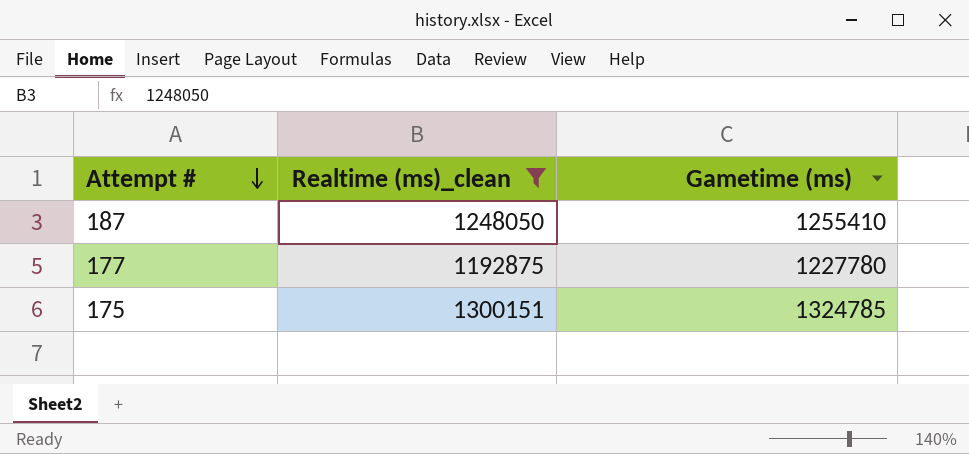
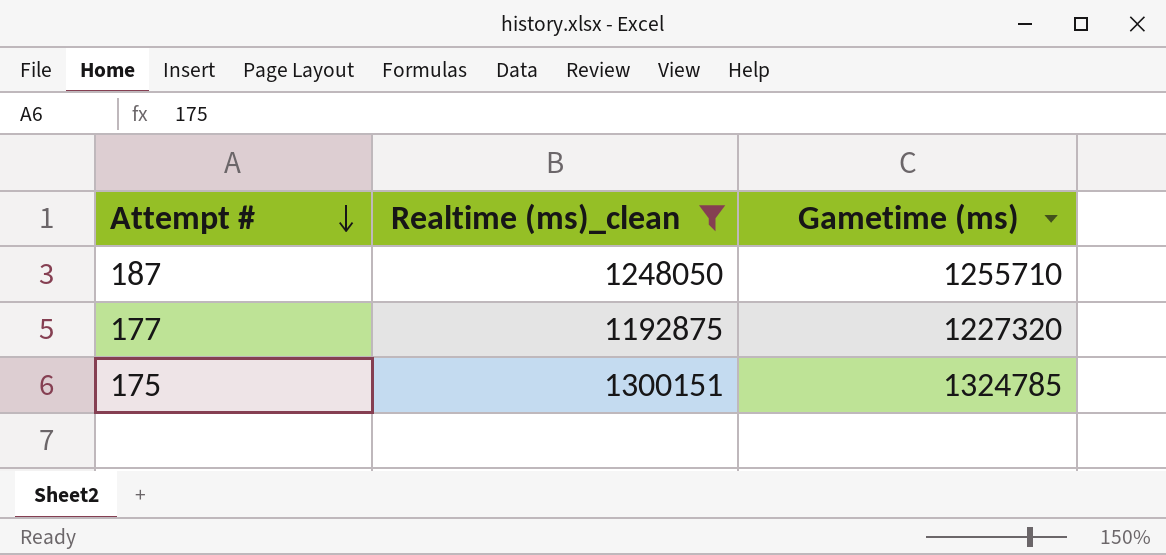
187 | Gametime (ms): 1255410 -> 1255710
177 | Gametime (ms): 1227780 -> 1227320

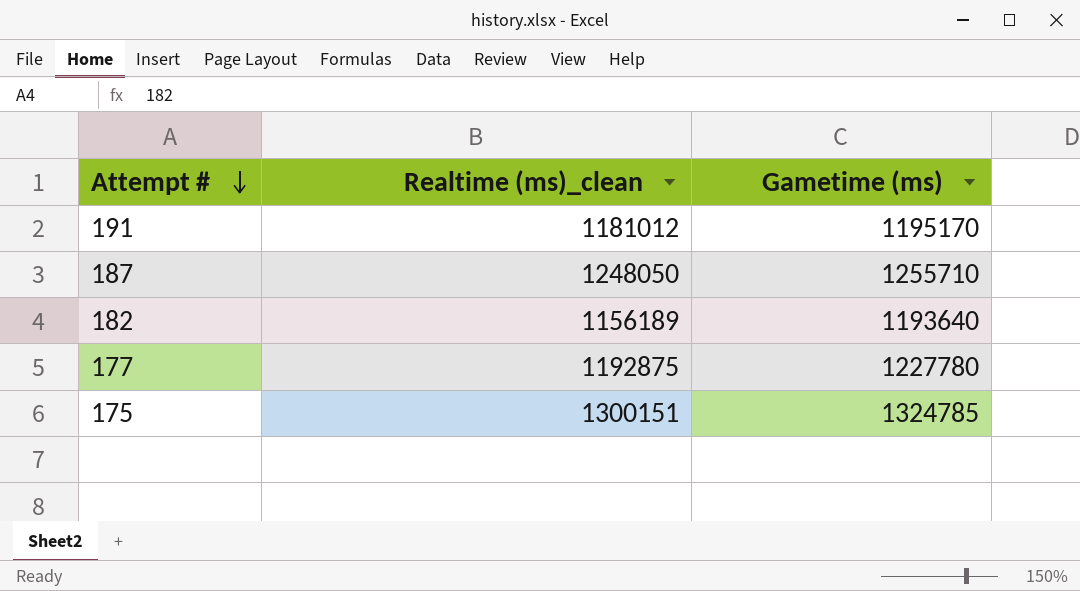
filter: Realtime (ms)_clean >= 1192875 -> none
177 | Gametime (ms): 1227320 -> 1227780

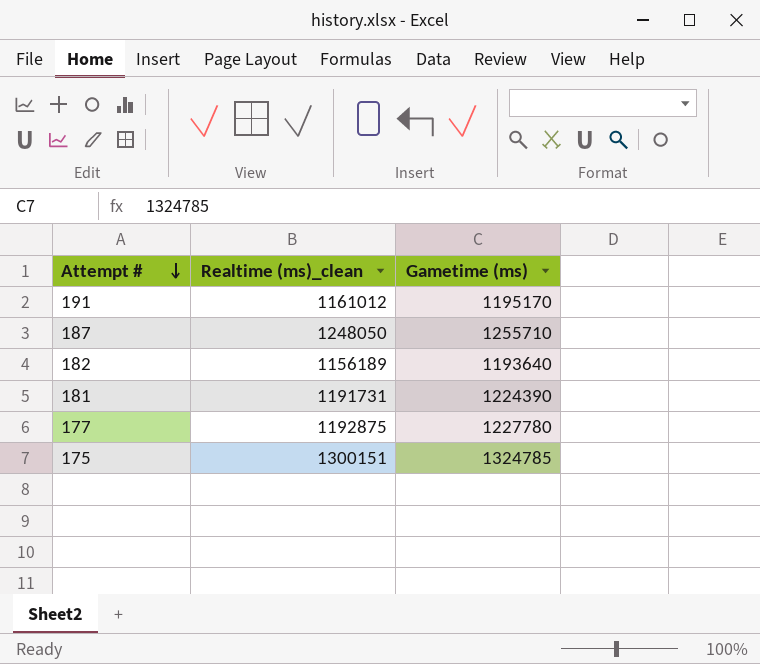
191 | Realtime (ms)_clean: 1181012 -> 1161012
row 181: none -> 1191731 | 1224390

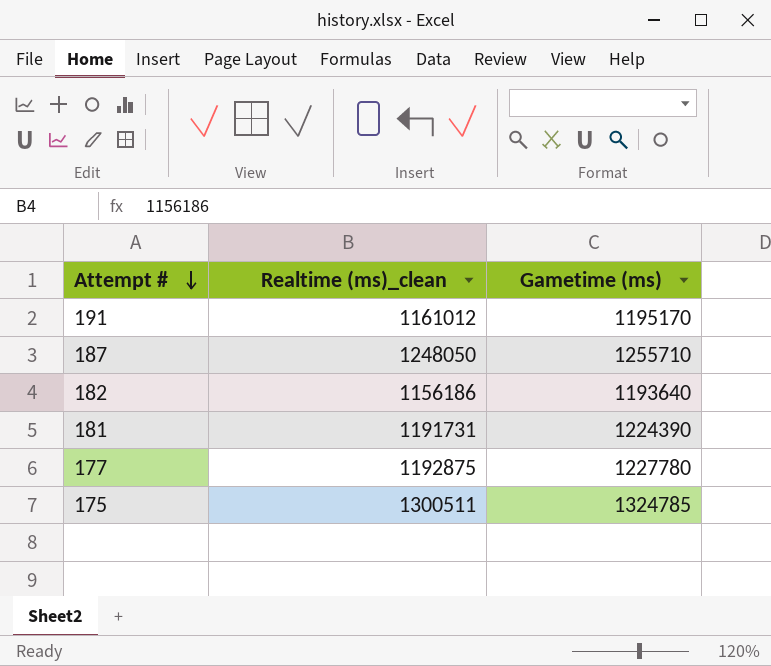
182 | Realtime (ms)_clean: 1156189 -> 1156186
175 | Realtime (ms)_clean: 1300151 -> 1300511

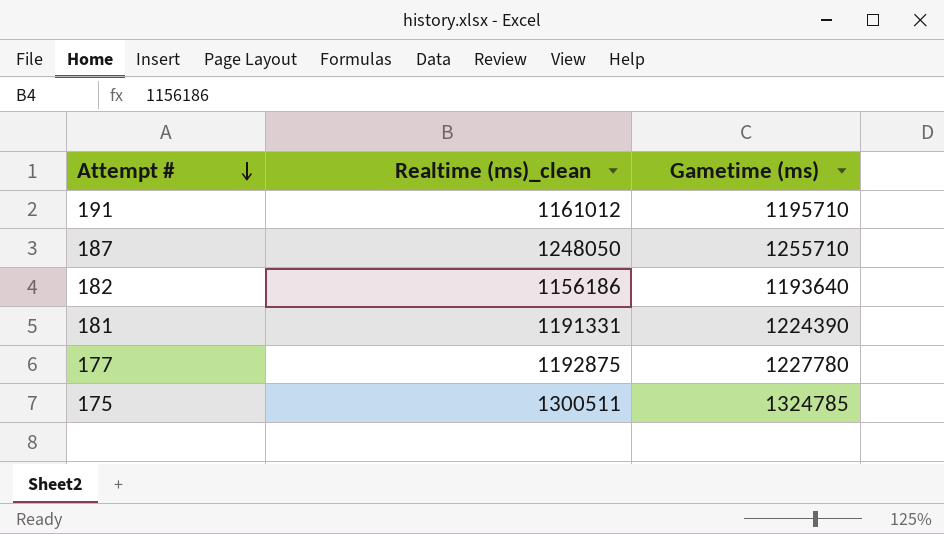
191 | Gametime (ms): 1195170 -> 1195710
181 | Realtime (ms)_clean: 1191731 -> 1191331

